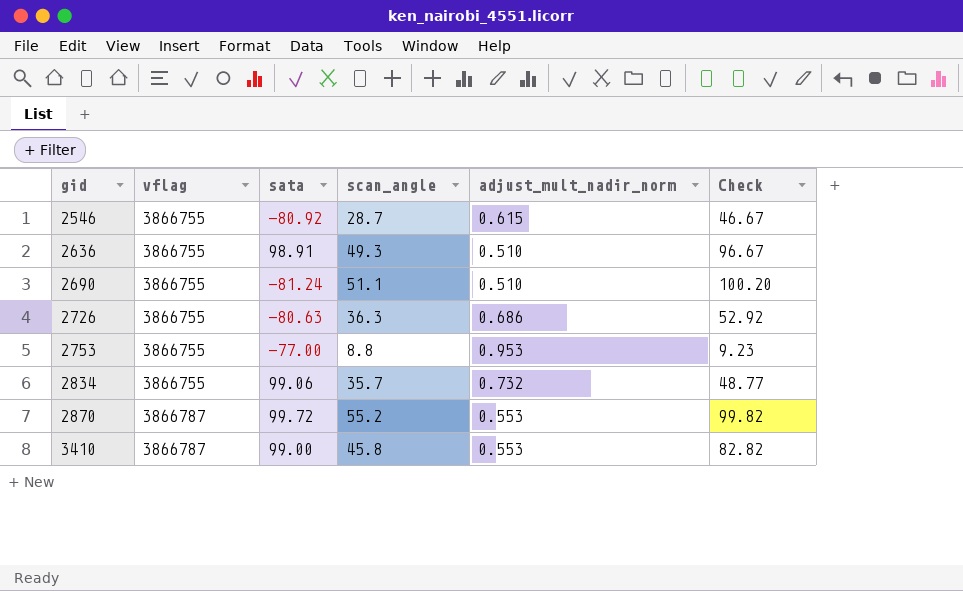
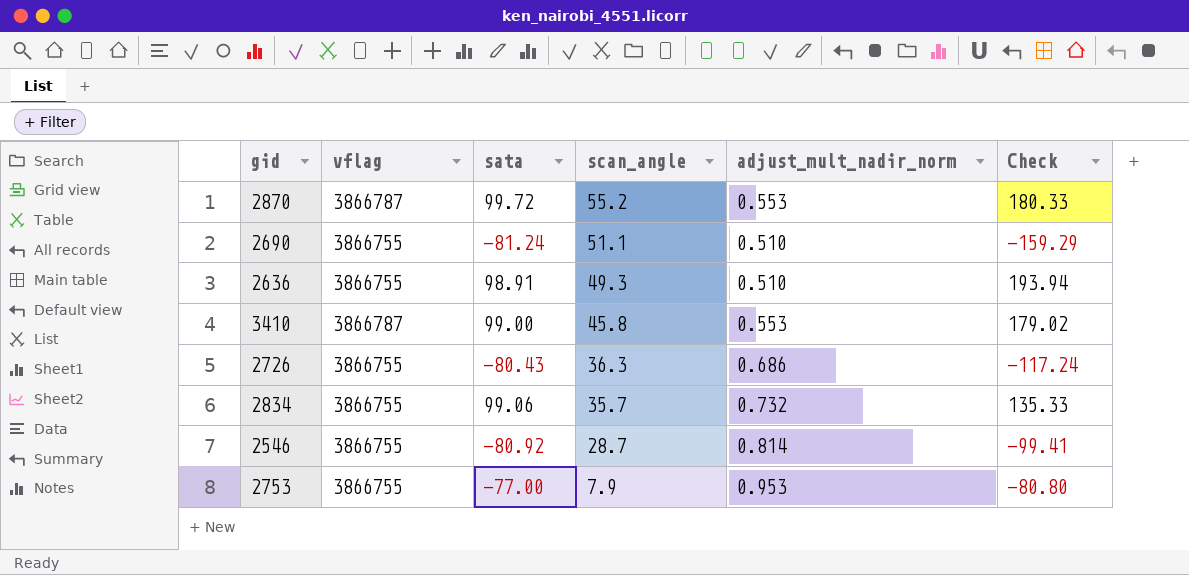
row order: gid ascending -> scan_angle descending
column Check | formula: [scan_angle] / [adjust_mult_nadir_norm] -> [sata] / [adjust_mult_nadir_norm]
2726 | sata: -80.63 -> -80.43
2546 | adjust_mult_nadir_norm: 0.615 -> 0.814
2753 | scan_angle: 8.8 -> 7.9

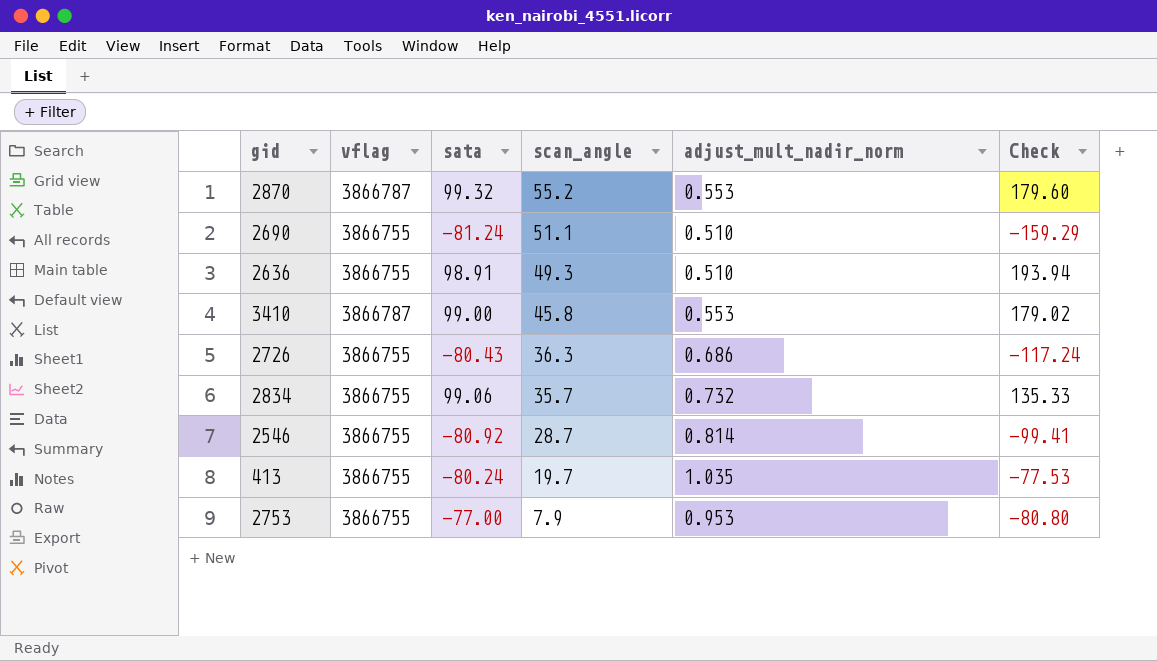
2870 | sata: 99.72 -> 99.32
2870 | Check: 180.33 -> 179.60
row 413: none -> 3866755 | -80.24 | 19.7 | 1.035 | -77.53

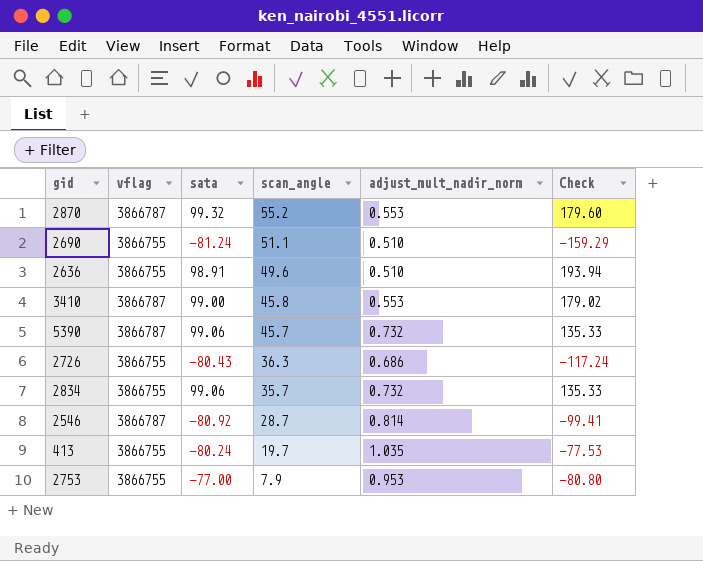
2636 | scan_angle: 49.3 -> 49.6
row 5390: none -> 3866787 | 99.06 | 45.7 | 0.732 | 135.33
2546 | vflag: 3866755 -> 3866787

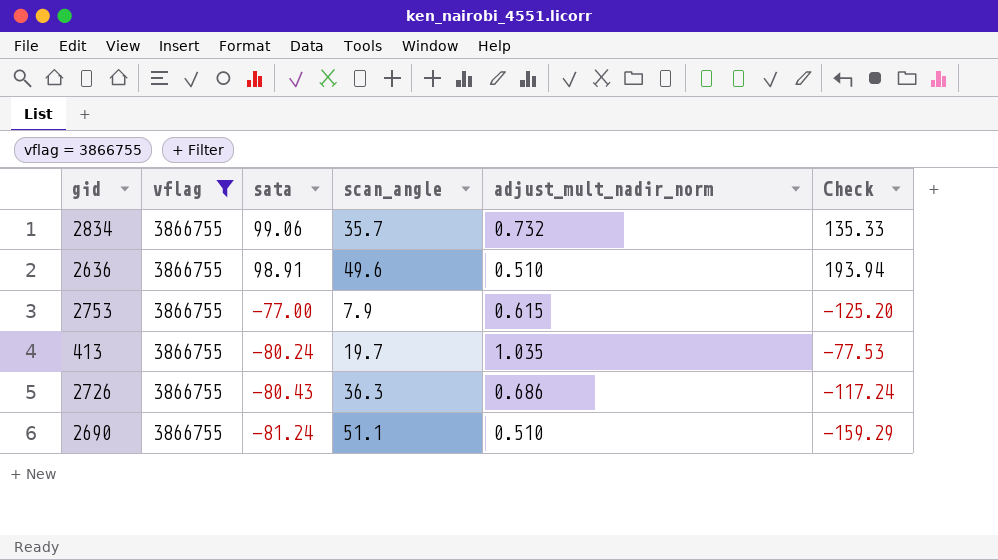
filter: none -> vflag = 3866755
row order: scan_angle descending -> sata descending
2753 | adjust_mult_nadir_norm: 0.953 -> 0.615
2753 | Check: -80.80 -> -125.20

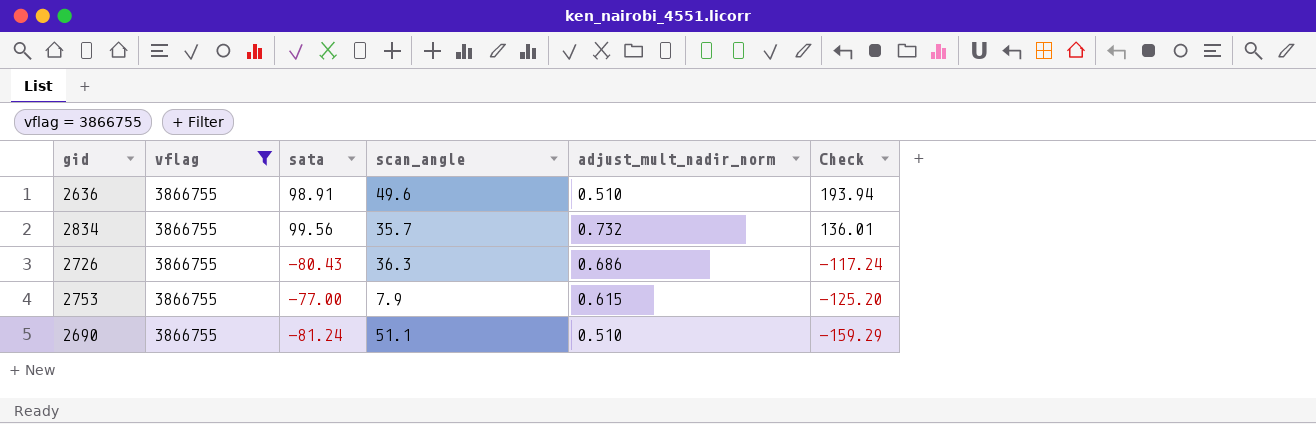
row order: sata descending -> Check descending
row 413: 3866755 | -80.24 | 19.7 | 1.035 | -77.53 -> none
2834 | sata: 99.06 -> 99.56
2834 | Check: 135.33 -> 136.01

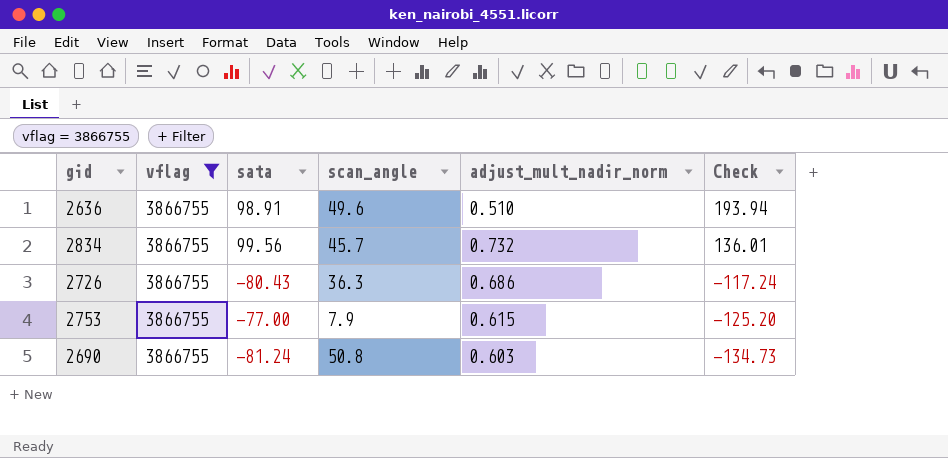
2834 | scan_angle: 35.7 -> 45.7
2690 | scan_angle: 51.1 -> 50.8
2690 | adjust_mult_nadir_norm: 0.510 -> 0.603
2690 | Check: -159.29 -> -134.73

